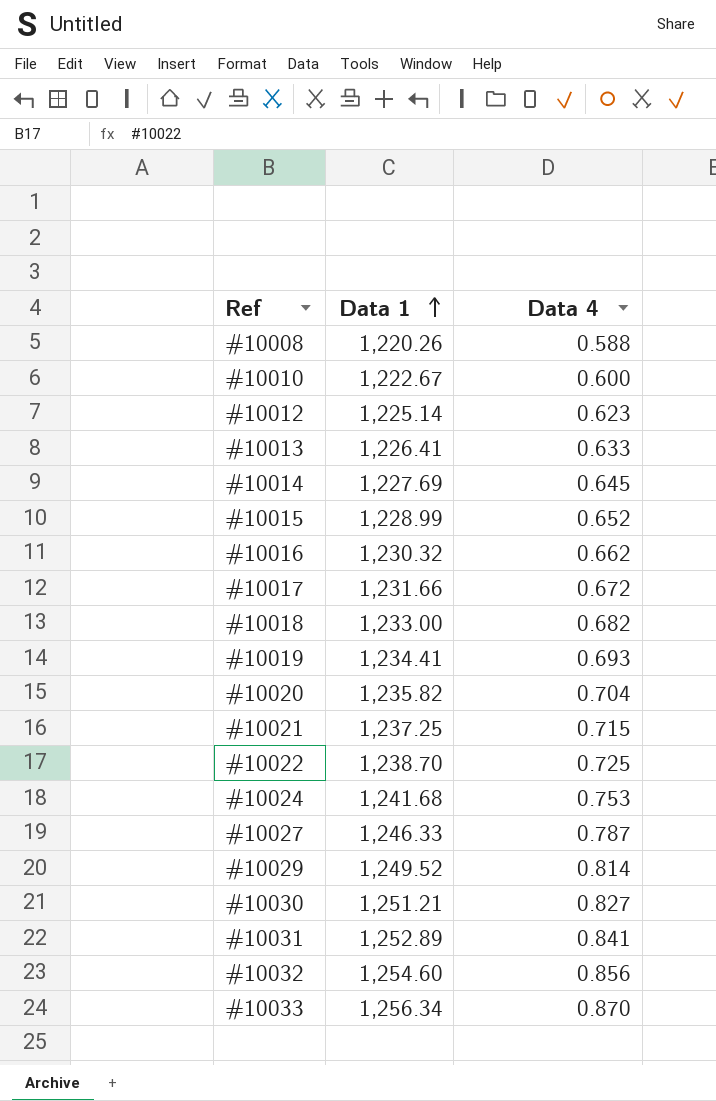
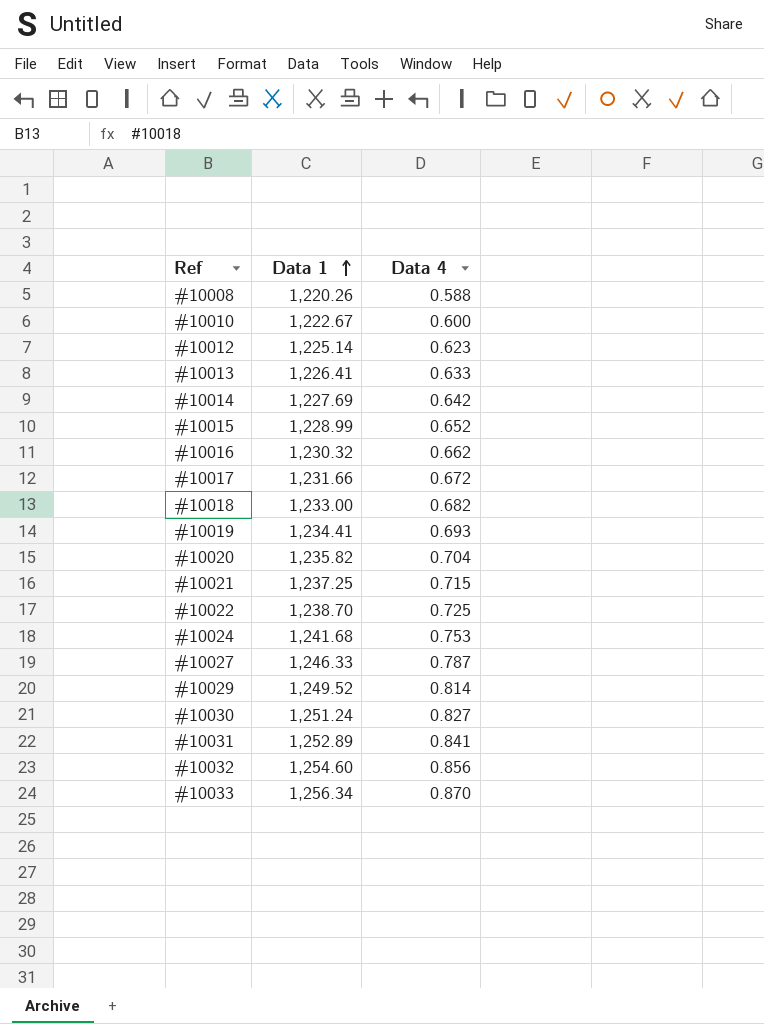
#10014 | Data 4: 0.645 -> 0.642
#10030 | Data 1: 1,251.21 -> 1,251.24

